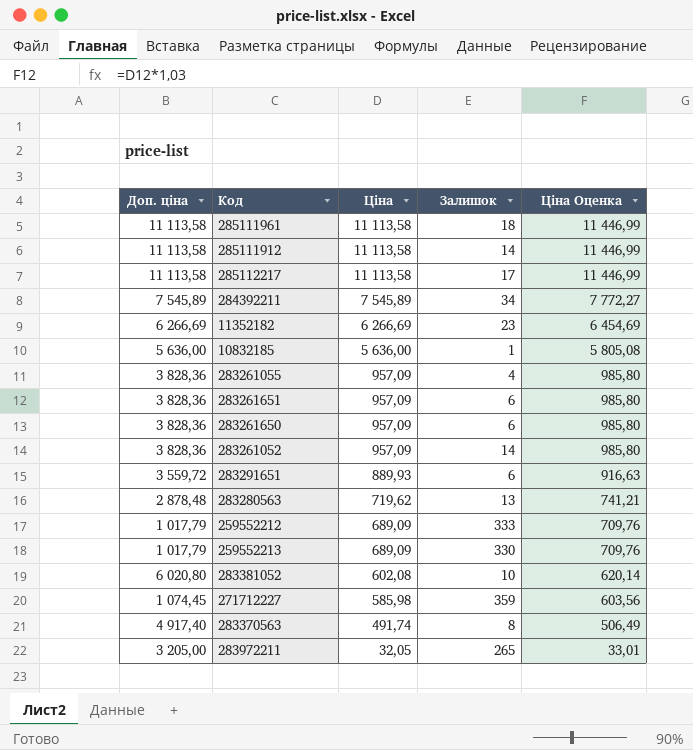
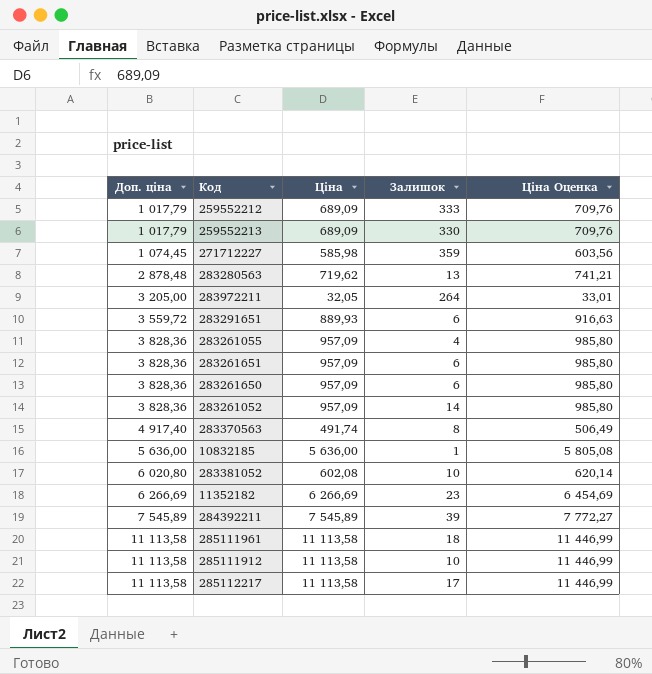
row order: Ціна descending -> Доп. ціна ascending
283972211 | Залишок: 265 -> 264
284392211 | Залишок: 34 -> 39
285111912 | Залишок: 14 -> 10

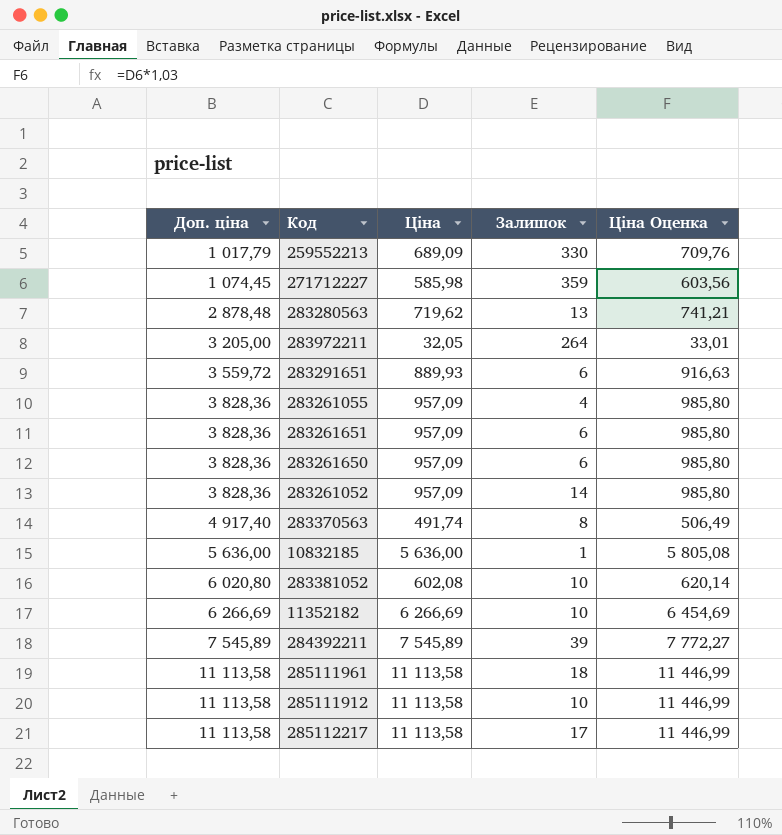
row 259552212: 1 017,79 | 689,09 | 333 | 709,76 -> none
11352182 | Залишок: 23 -> 10

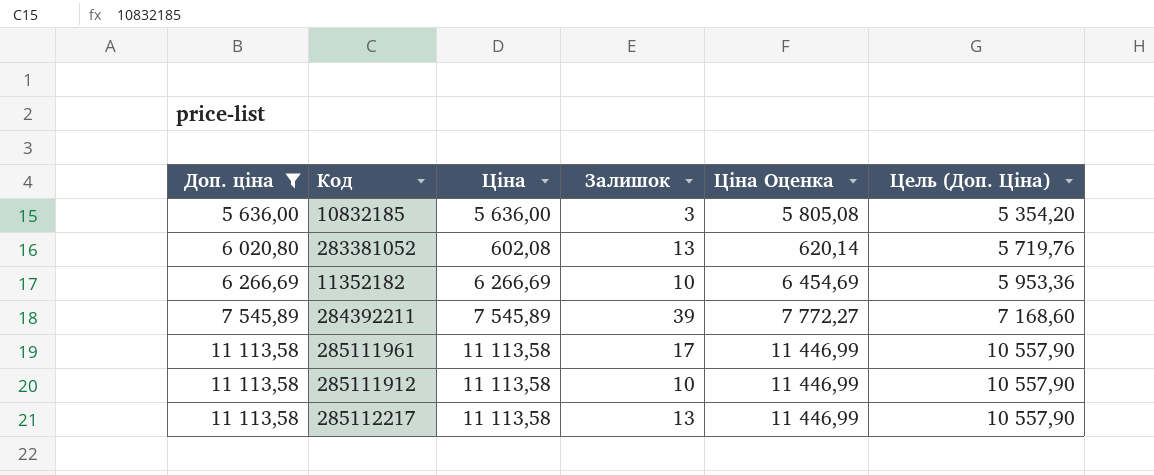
filter: none -> Доп. ціна >= 5 636,00
column Цель (Доп. Ціна) | formula: none -> [Доп. ціна] * 0,95
10832185 | Залишок: 1 -> 3
283381052 | Залишок: 10 -> 13
285111961 | Залишок: 18 -> 17
285112217 | Залишок: 17 -> 13

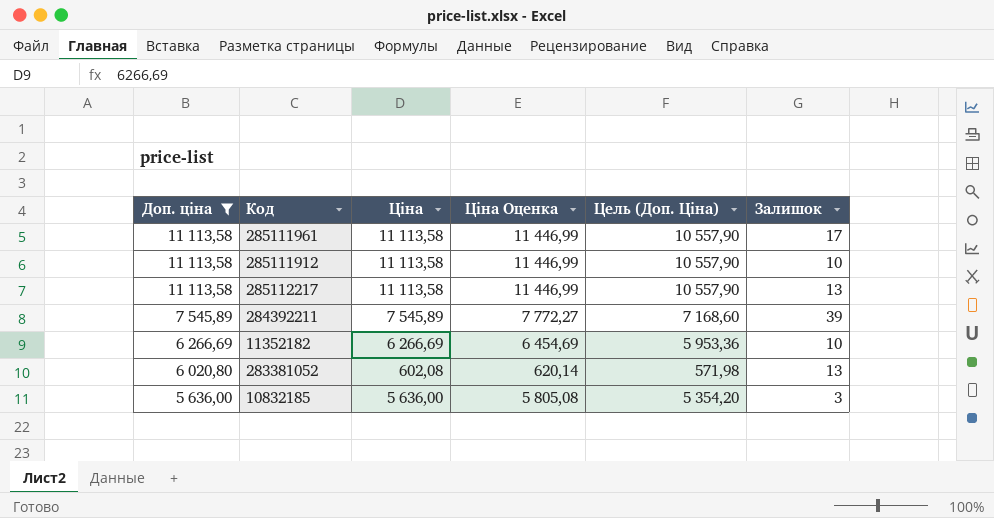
row order: Доп. ціна ascending -> Доп. ціна descending
column Цель (Доп. Ціна) | formula: [Доп. ціна] * 0,95 -> [Ціна] * 0,95
column Залишок | position: 4 -> 6

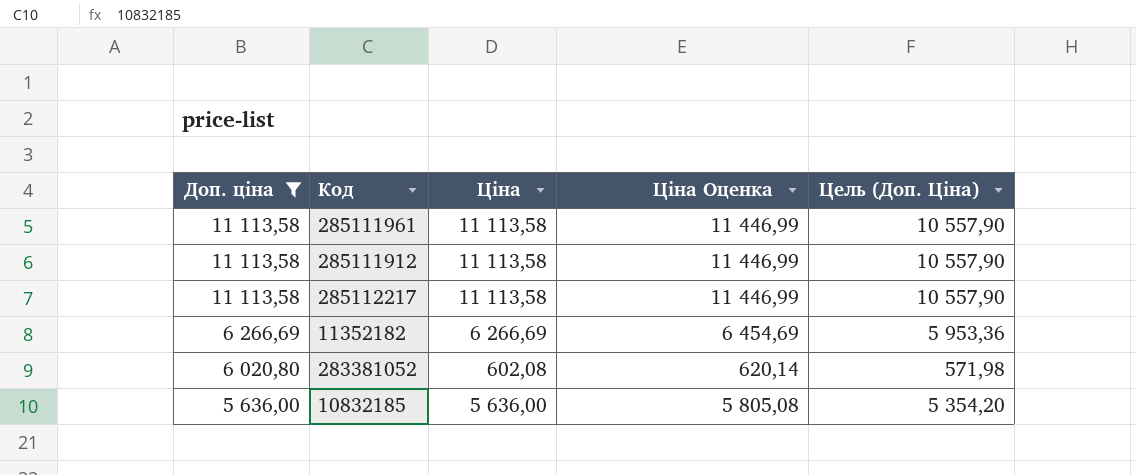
column Залишок | position: 6 -> none
row 284392211: 7 545,89 | 7 545,89 | 7 772,27 | 7 168,60 | 39 -> none

